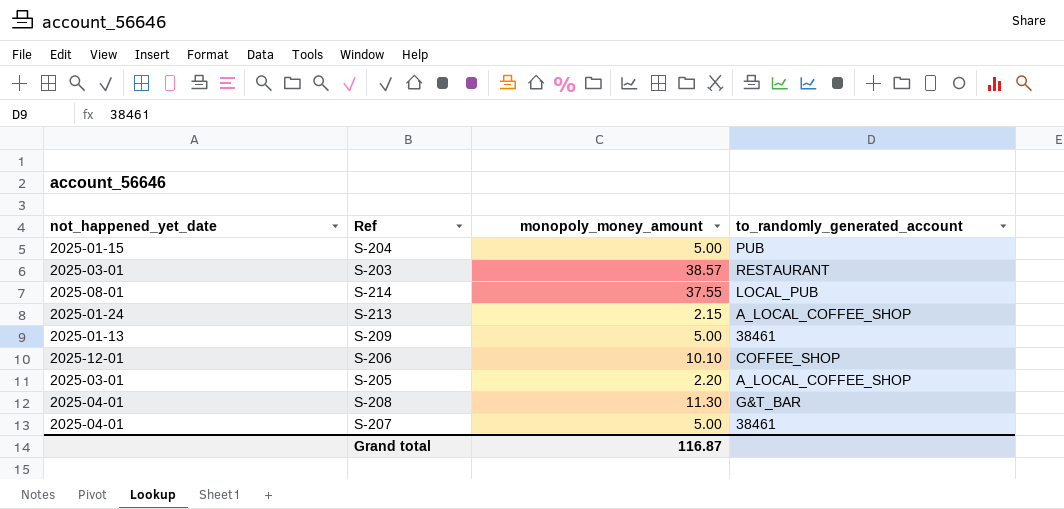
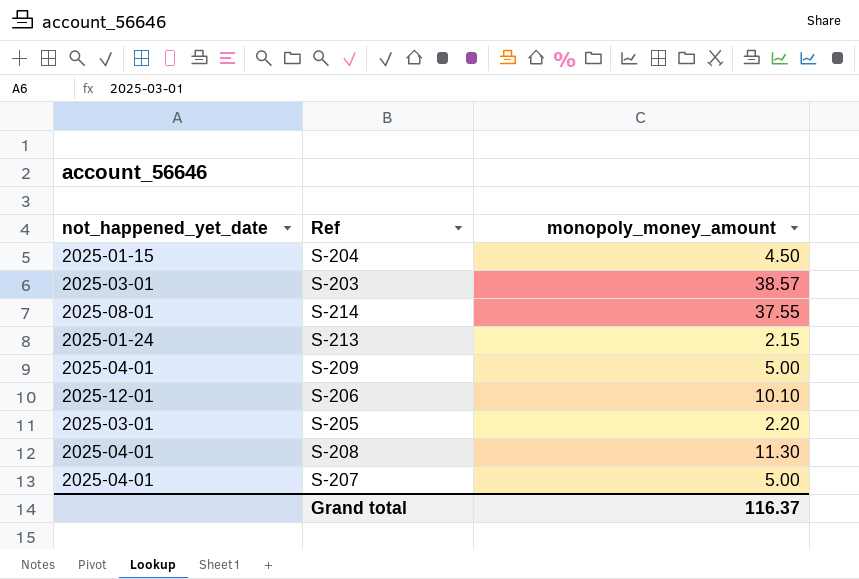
column to_randomly_generated_account | position: 4 -> none
S-204 | monopoly_money_amount: 5.00 -> 4.50
S-209 | not_happened_yet_date: 2025-01-13 -> 2025-04-01
Grand total | monopoly_money_amount: 116.87 -> 116.37

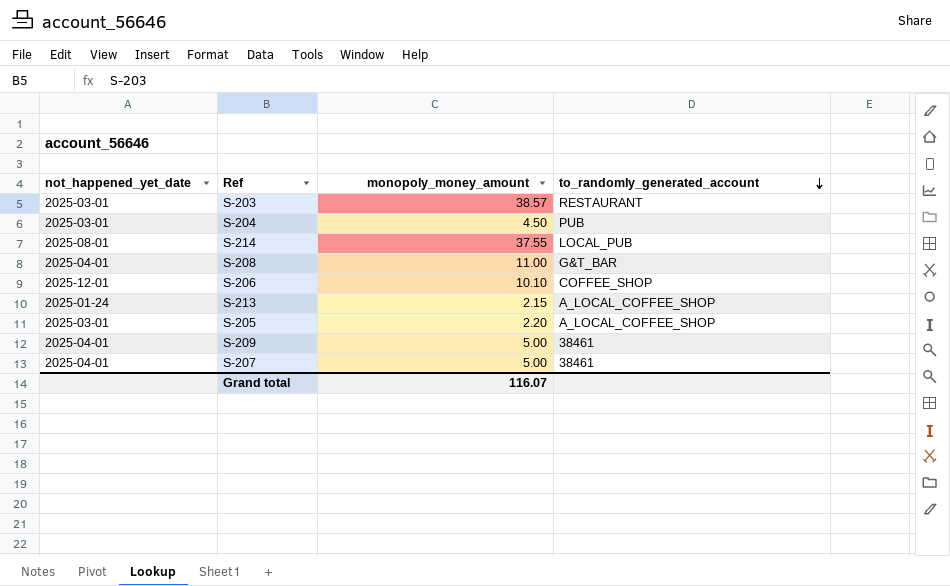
row order: none -> to_randomly_generated_account descending
column to_randomly_generated_account | position: none -> 4
S-204 | not_happened_yet_date: 2025-01-15 -> 2025-03-01
S-208 | monopoly_money_amount: 11.30 -> 11.00
Grand total | monopoly_money_amount: 116.37 -> 116.07

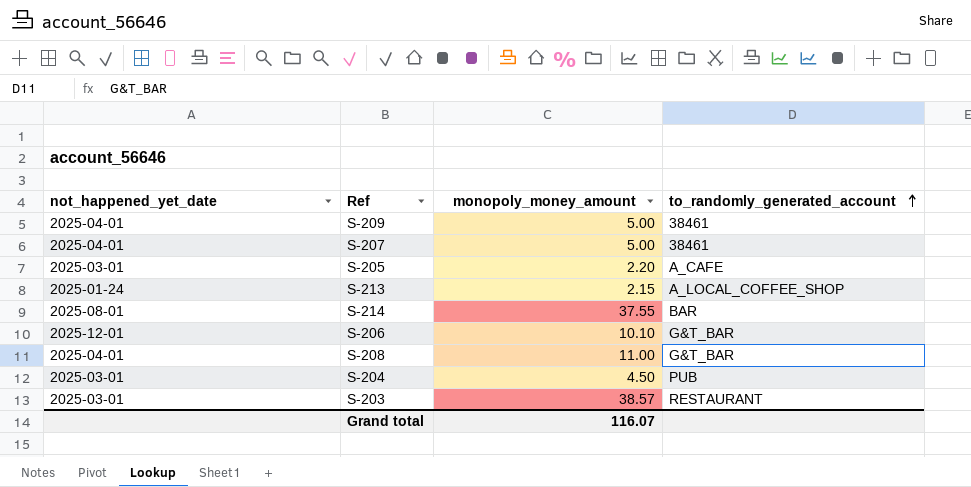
row order: to_randomly_generated_account descending -> to_randomly_generated_account ascending
S-205 | to_randomly_generated_account: A_LOCAL_COFFEE_SHOP -> A_CAFE
S-214 | to_randomly_generated_account: LOCAL_PUB -> BAR
S-206 | to_randomly_generated_account: COFFEE_SHOP -> G&T_BAR

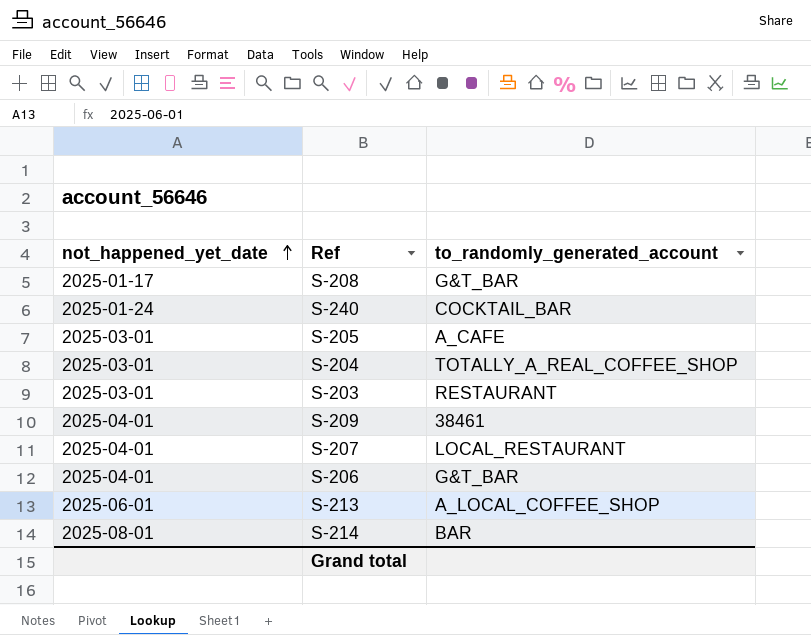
row order: to_randomly_generated_account ascending -> not_happened_yet_date ascending
column monopoly_money_amount | position: 3 -> none
S-208 | not_happened_yet_date: 2025-04-01 -> 2025-01-17
row S-240: none -> 2025-01-24 | COCKTAIL_BAR
S-204 | to_randomly_generated_account: PUB -> TOTALLY_A_REAL_COFFEE_SHOP
S-207 | to_randomly_generated_account: 38461 -> LOCAL_RESTAURANT
S-206 | not_happened_yet_date: 2025-12-01 -> 2025-04-01
S-213 | not_happened_yet_date: 2025-01-24 -> 2025-06-01

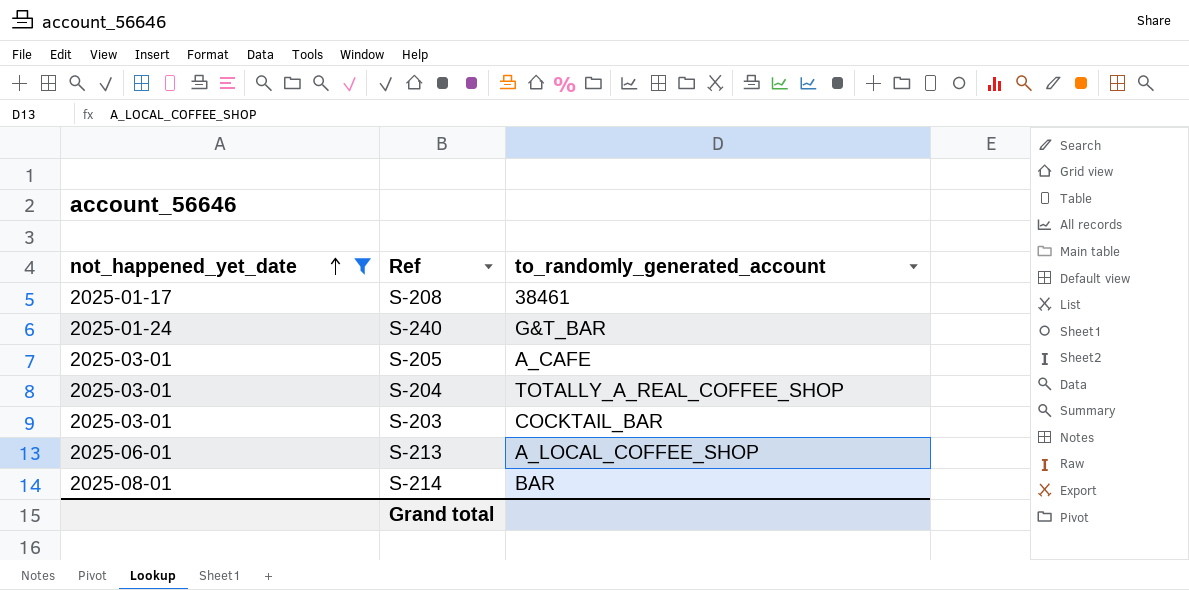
filter: none -> not_happened_yet_date != 2025-04-01
S-208 | to_randomly_generated_account: G&T_BAR -> 38461
S-240 | to_randomly_generated_account: COCKTAIL_BAR -> G&T_BAR
S-203 | to_randomly_generated_account: RESTAURANT -> COCKTAIL_BAR

